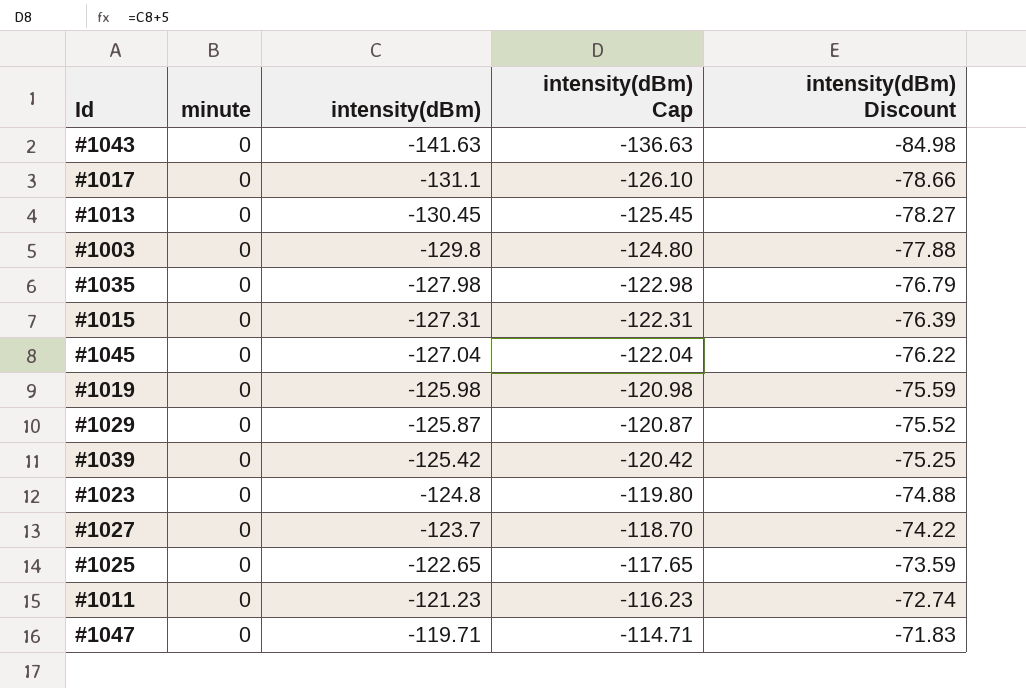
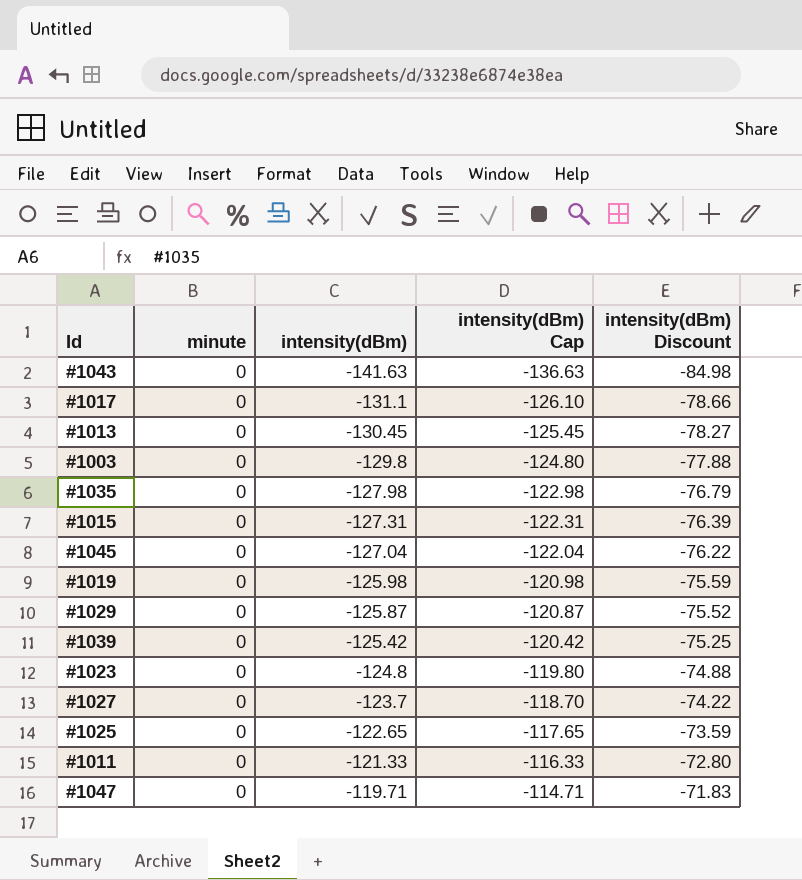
#1011 | intensity(dBm): -121.23 -> -121.33
#1011 | intensity(dBm) Cap: -116.23 -> -116.33
#1011 | intensity(dBm) Discount: -72.74 -> -72.80

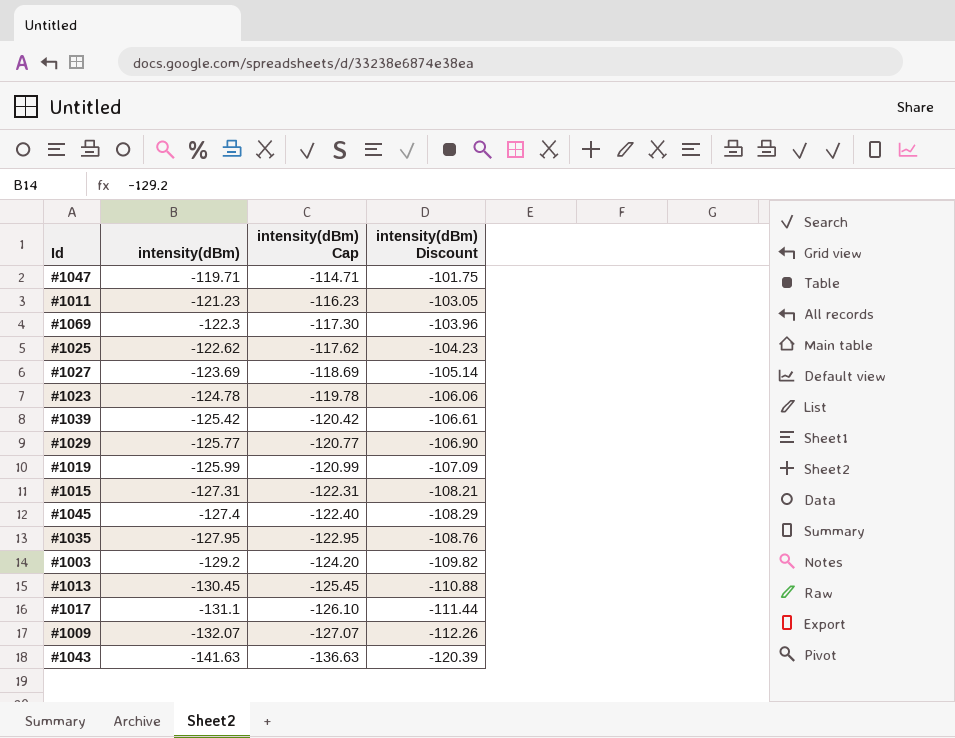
row order: intensity(dBm) ascending -> intensity(dBm) descending
column minute | position: 2 -> none
column intensity(dBm) Discount | formula: [intensity(dBm)] * 0.6 -> [intensity(dBm)] * 0.85
#1011 | intensity(dBm): -121.33 -> -121.23
#1011 | intensity(dBm) Cap: -116.33 -> -116.23
row #1069: none -> -122.3 | -117.30 | -103.96
#1025 | intensity(dBm): -122.65 -> -122.62
#1025 | intensity(dBm) Cap: -117.65 -> -117.62
#1027 | intensity(dBm): -123.7 -> -123.69
#1027 | intensity(dBm) Cap: -118.70 -> -118.69
#1023 | intensity(dBm): -124.8 -> -124.78
#1023 | intensity(dBm) Cap: -119.80 -> -119.78
#1029 | intensity(dBm): -125.87 -> -125.77
#1029 | intensity(dBm) Cap: -120.87 -> -120.77
#1019 | intensity(dBm): -125.98 -> -125.99
#1019 | intensity(dBm) Cap: -120.98 -> -120.99
#1045 | intensity(dBm): -127.04 -> -127.4
#1045 | intensity(dBm) Cap: -122.04 -> -122.40
#1035 | intensity(dBm): -127.98 -> -127.95
#1035 | intensity(dBm) Cap: -122.98 -> -122.95
#1003 | intensity(dBm): -129.8 -> -129.2
#1003 | intensity(dBm) Cap: -124.80 -> -124.20
row #1009: none -> -132.07 | -127.07 | -112.26

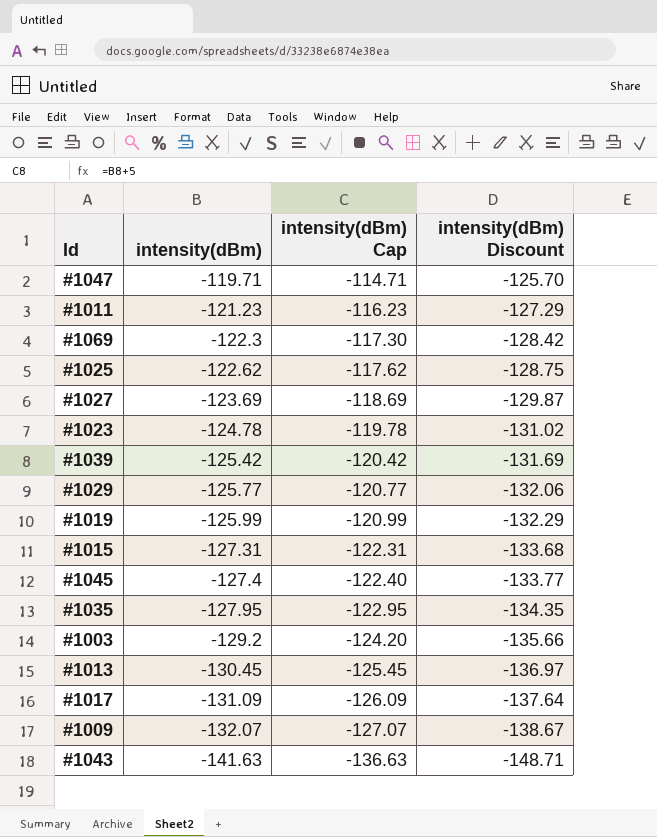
column intensity(dBm) Discount | formula: [intensity(dBm)] * 0.85 -> [intensity(dBm)] * 1.05
#1017 | intensity(dBm): -131.1 -> -131.09
#1017 | intensity(dBm) Cap: -126.10 -> -126.09

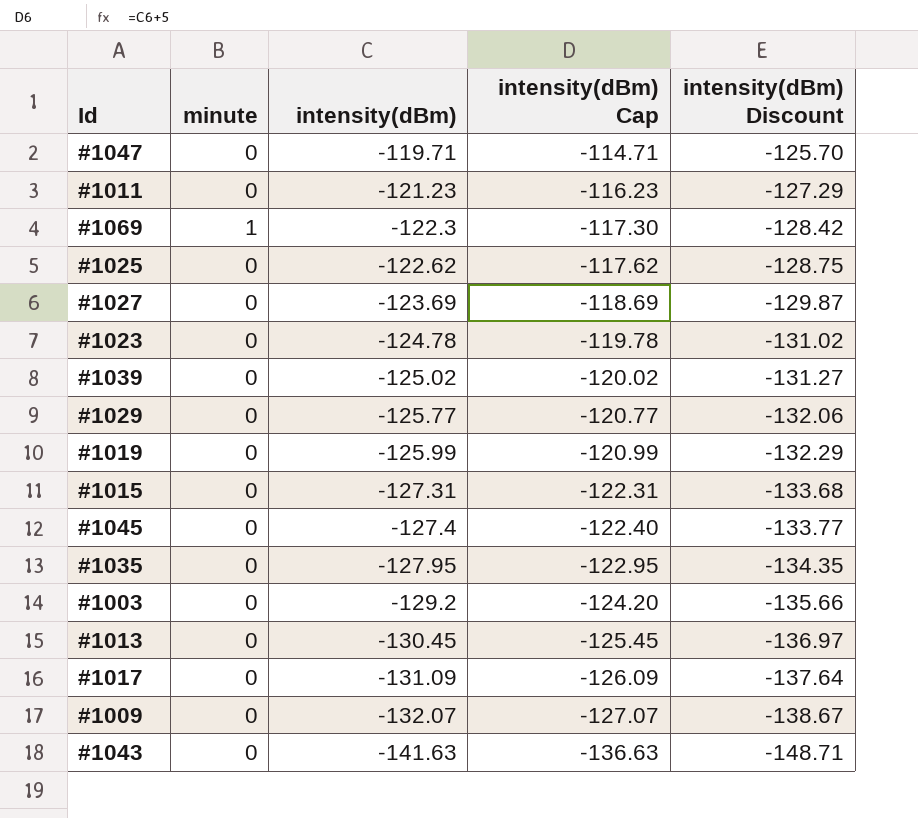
column minute | position: none -> 2
#1039 | intensity(dBm): -125.42 -> -125.02
#1039 | intensity(dBm) Cap: -120.42 -> -120.02
#1039 | intensity(dBm) Discount: -131.69 -> -131.27

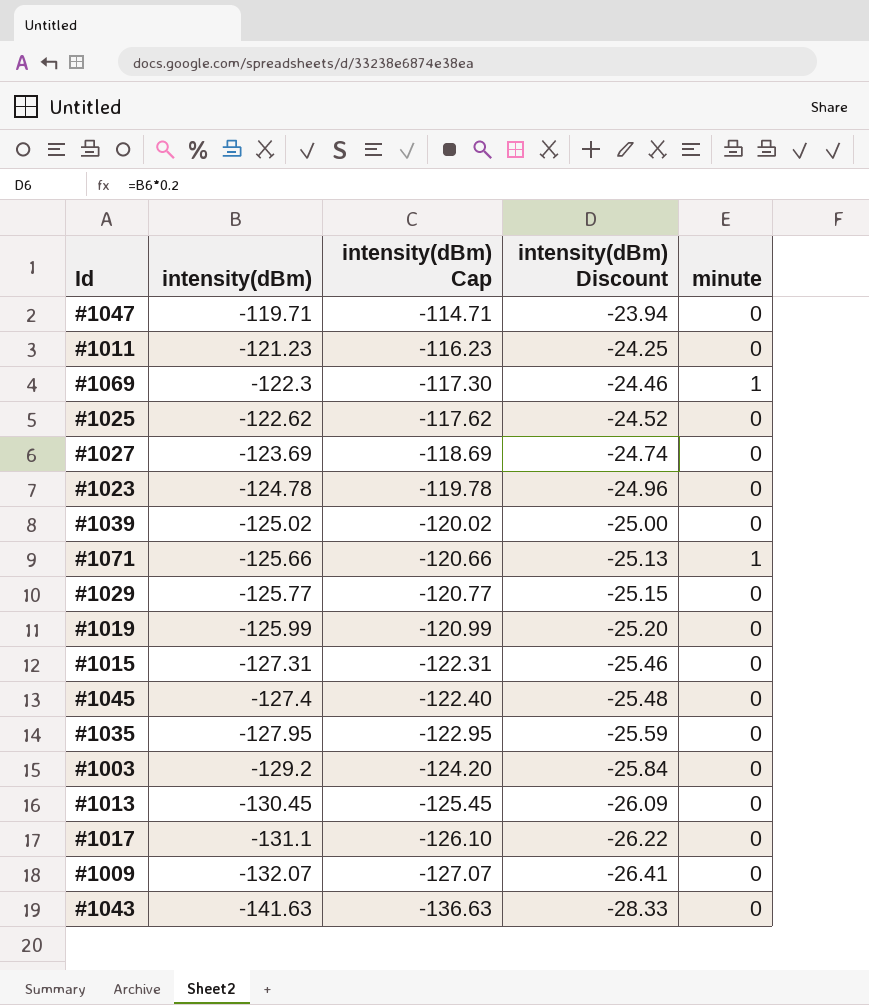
column intensity(dBm) Discount | formula: [intensity(dBm)] * 1.05 -> [intensity(dBm)] * 0.2
column minute | position: 2 -> 5
row #1071: none -> -125.66 | -120.66 | -25.13 | 1
#1017 | intensity(dBm): -131.09 -> -131.1
#1017 | intensity(dBm) Cap: -126.09 -> -126.10

